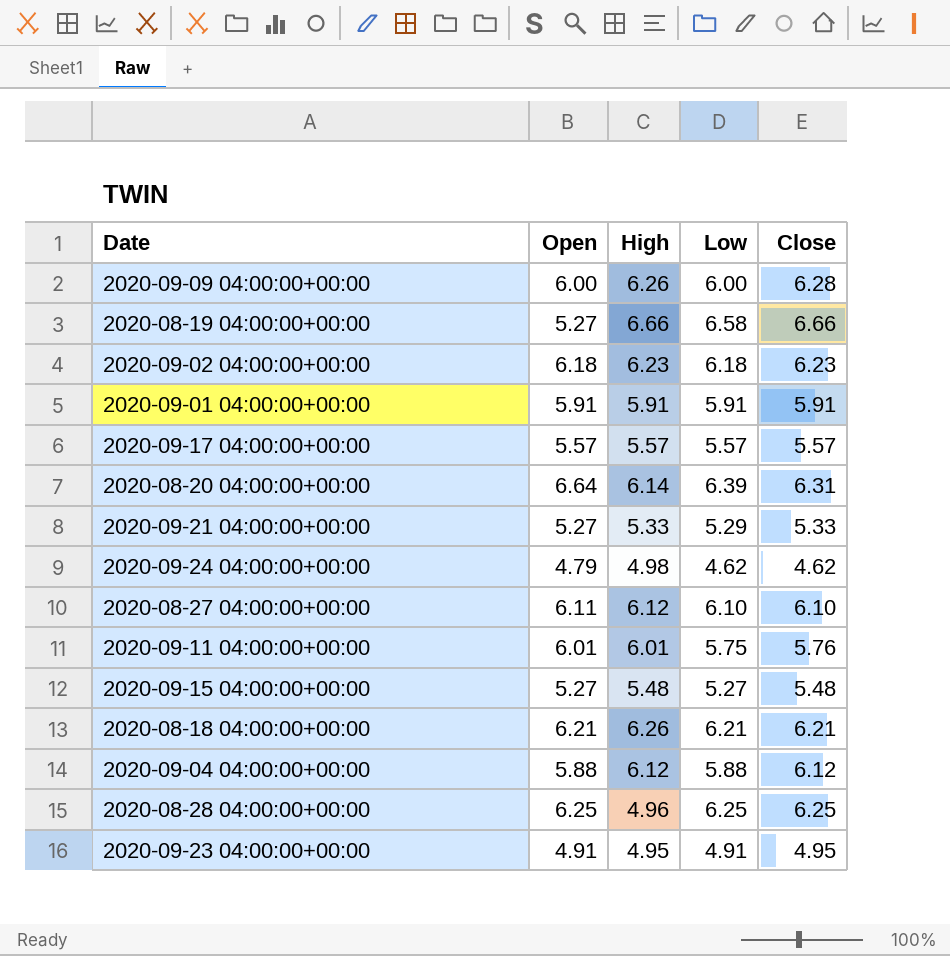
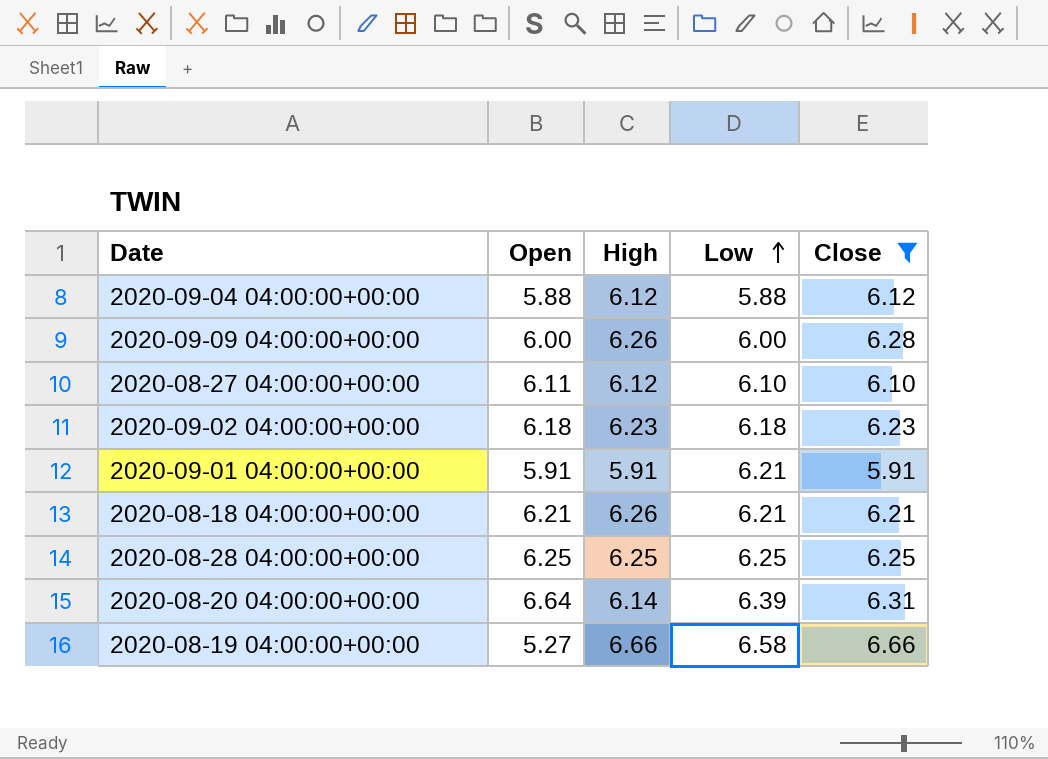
filter: none -> Close >= 5.91
row order: none -> Low ascending
2020-09-01 04:00:00+00:00 | Low: 5.91 -> 6.21
2020-08-28 04:00:00+00:00 | High: 4.96 -> 6.25

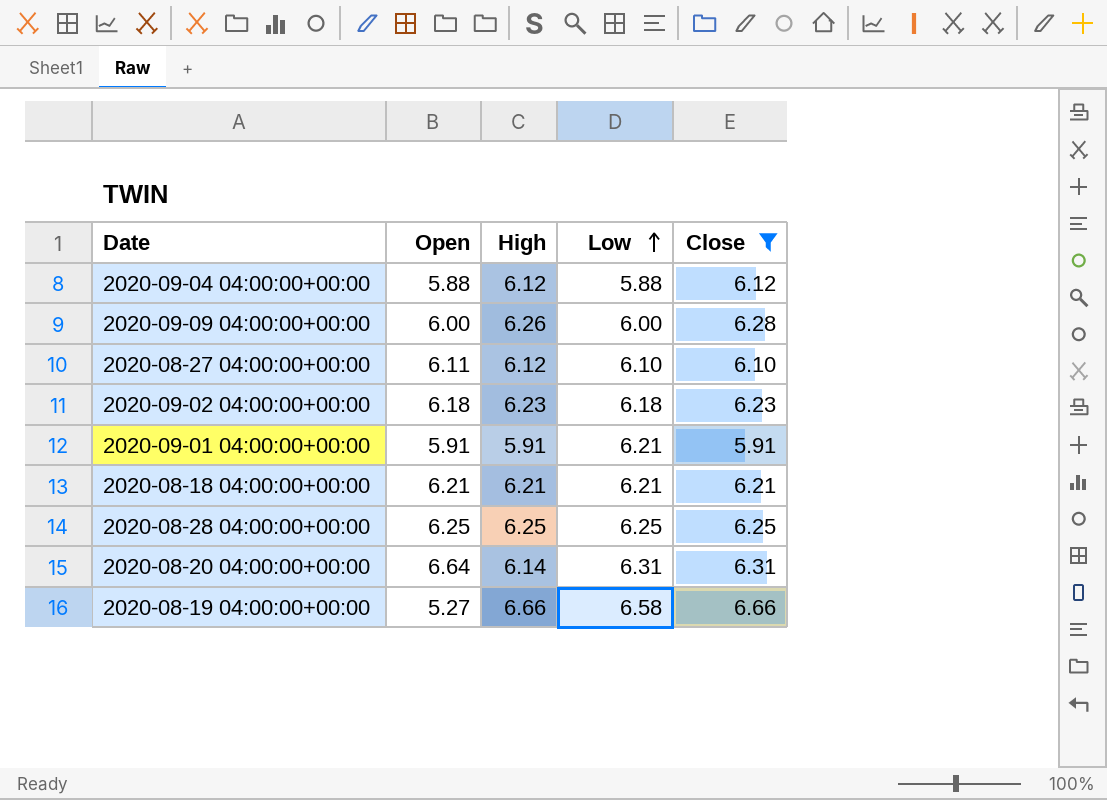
2020-08-18 04:00:00+00:00 | High: 6.26 -> 6.21
2020-08-20 04:00:00+00:00 | Low: 6.39 -> 6.31

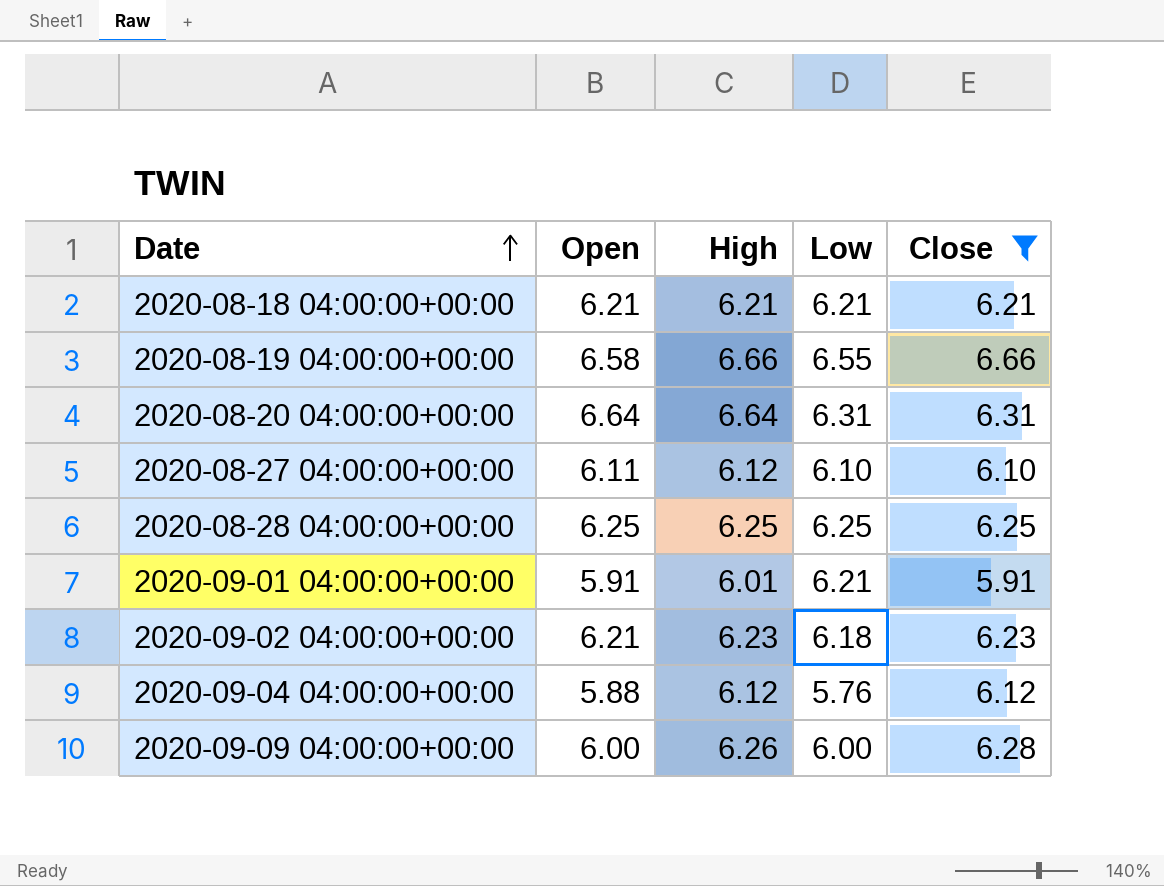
row order: Low ascending -> Date ascending
2020-08-19 04:00:00+00:00 | Open: 5.27 -> 6.58
2020-08-19 04:00:00+00:00 | Low: 6.58 -> 6.55
2020-08-20 04:00:00+00:00 | High: 6.14 -> 6.64
2020-09-01 04:00:00+00:00 | High: 5.91 -> 6.01
2020-09-02 04:00:00+00:00 | Open: 6.18 -> 6.21
2020-09-04 04:00:00+00:00 | Low: 5.88 -> 5.76

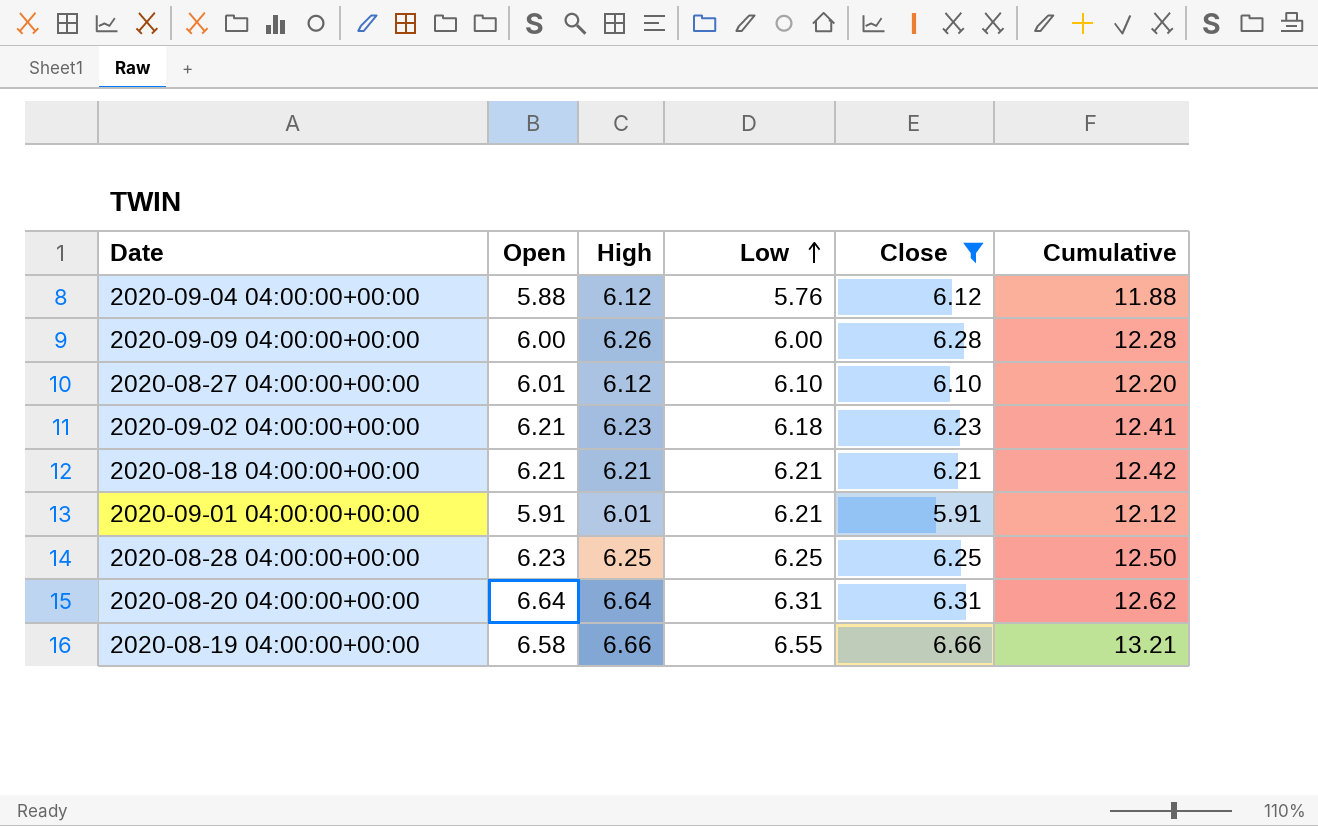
row order: Date ascending -> Low ascending
column Cumulative | formula: none -> [Low] + [Close]
2020-08-27 04:00:00+00:00 | Open: 6.11 -> 6.01
2020-08-28 04:00:00+00:00 | Open: 6.25 -> 6.23

